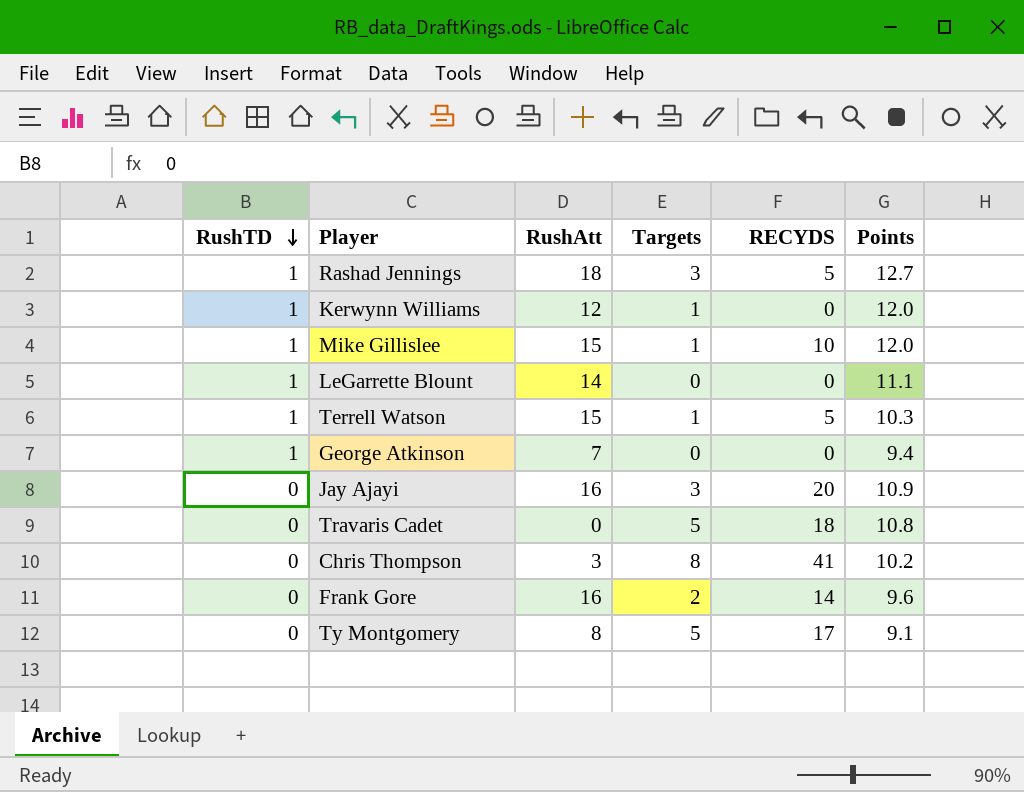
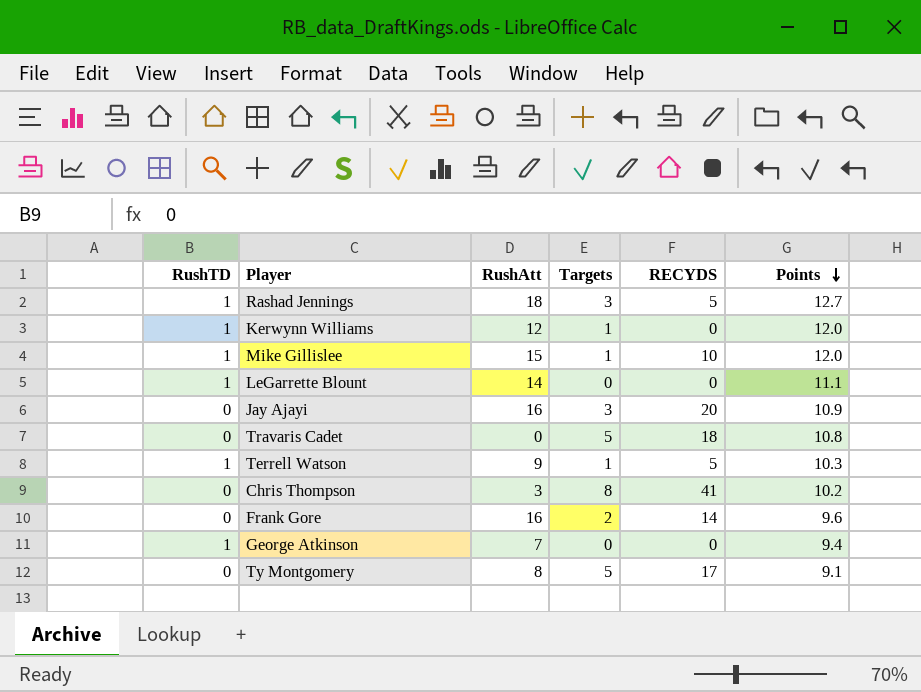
row order: RushTD descending -> Points descending
Terrell Watson | RushAtt: 15 -> 9

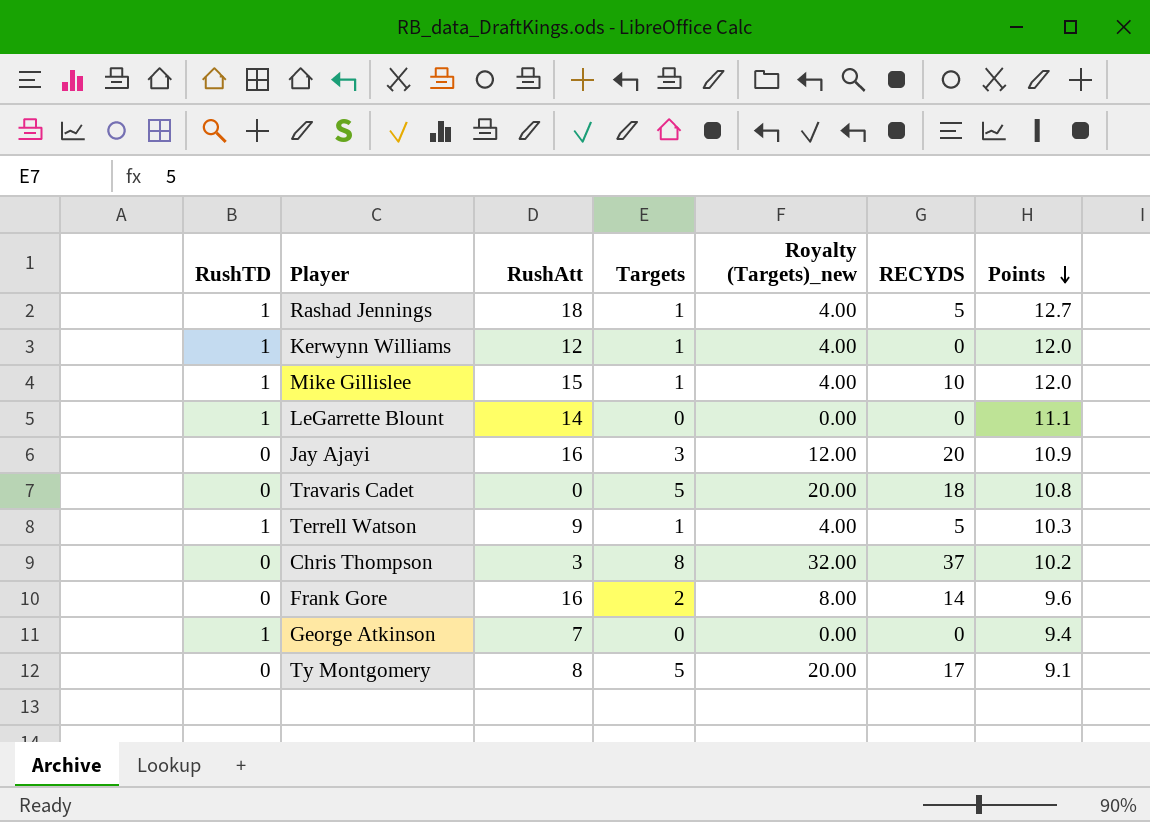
column Royalty (Targets)_new | formula: none -> [Targets] * 4
Rashad Jennings | Targets: 3 -> 1
Chris Thompson | RECYDS: 41 -> 37

